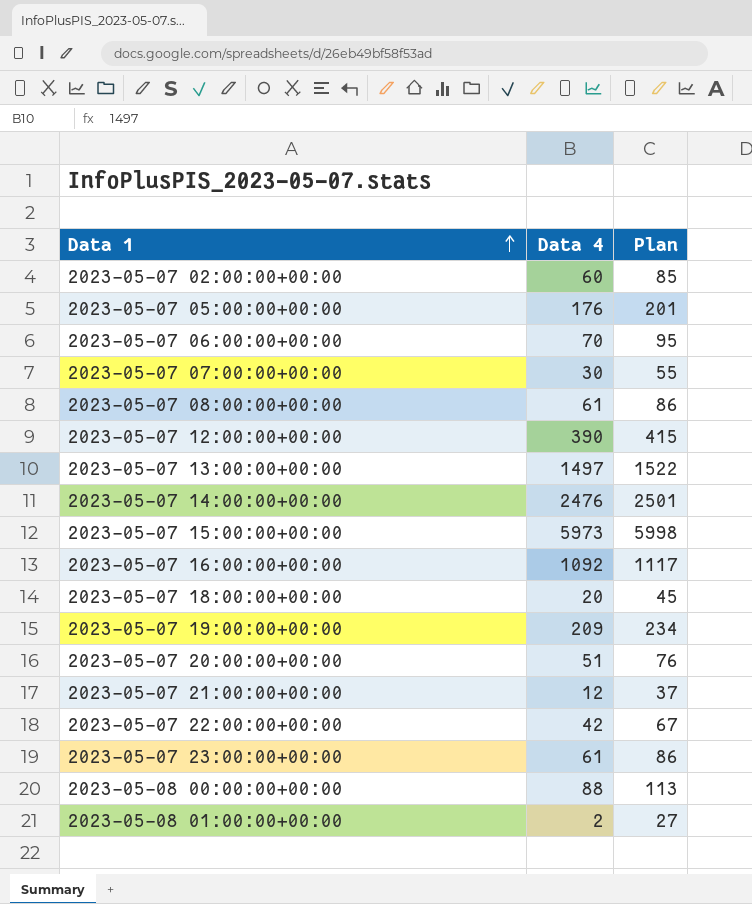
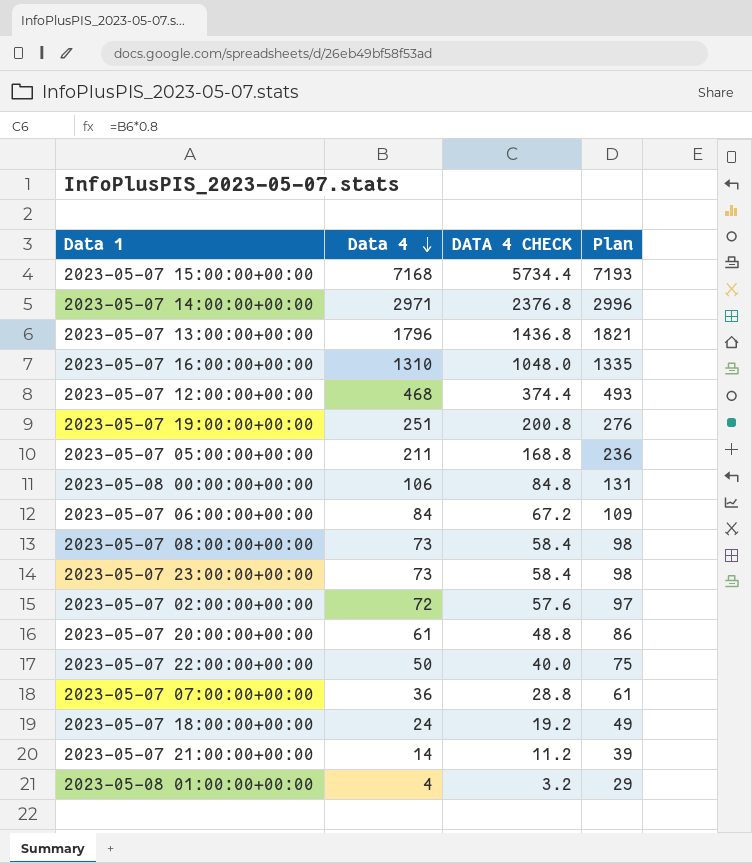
row order: Data 1 ascending -> Data 4 descending
column DATA 4 CHECK | formula: none -> [Data 4] * 0.8
2023-05-07 15:00:00+00:00 | Data 4: 5973 -> 7168
2023-05-07 15:00:00+00:00 | Plan: 5998 -> 7193
2023-05-07 14:00:00+00:00 | Data 4: 2476 -> 2971
2023-05-07 14:00:00+00:00 | Plan: 2501 -> 2996
2023-05-07 13:00:00+00:00 | Data 4: 1497 -> 1796
2023-05-07 13:00:00+00:00 | Plan: 1522 -> 1821
2023-05-07 16:00:00+00:00 | Data 4: 1092 -> 1310
2023-05-07 16:00:00+00:00 | Plan: 1117 -> 1335
2023-05-07 12:00:00+00:00 | Data 4: 390 -> 468
2023-05-07 12:00:00+00:00 | Plan: 415 -> 493
2023-05-07 19:00:00+00:00 | Data 4: 209 -> 251
2023-05-07 19:00:00+00:00 | Plan: 234 -> 276
2023-05-07 05:00:00+00:00 | Data 4: 176 -> 211
2023-05-07 05:00:00+00:00 | Plan: 201 -> 236
2023-05-08 00:00:00+00:00 | Data 4: 88 -> 106
2023-05-08 00:00:00+00:00 | Plan: 113 -> 131
2023-05-07 06:00:00+00:00 | Data 4: 70 -> 84
2023-05-07 06:00:00+00:00 | Plan: 95 -> 109
2023-05-07 08:00:00+00:00 | Data 4: 61 -> 73
2023-05-07 08:00:00+00:00 | Plan: 86 -> 98
2023-05-07 23:00:00+00:00 | Data 4: 61 -> 73
2023-05-07 23:00:00+00:00 | Plan: 86 -> 98
2023-05-07 02:00:00+00:00 | Data 4: 60 -> 72
2023-05-07 02:00:00+00:00 | Plan: 85 -> 97
2023-05-07 20:00:00+00:00 | Data 4: 51 -> 61
2023-05-07 20:00:00+00:00 | Plan: 76 -> 86
2023-05-07 22:00:00+00:00 | Data 4: 42 -> 50
2023-05-07 22:00:00+00:00 | Plan: 67 -> 75
2023-05-07 07:00:00+00:00 | Data 4: 30 -> 36
2023-05-07 07:00:00+00:00 | Plan: 55 -> 61
2023-05-07 18:00:00+00:00 | Data 4: 20 -> 24
2023-05-07 18:00:00+00:00 | Plan: 45 -> 49
2023-05-07 21:00:00+00:00 | Data 4: 12 -> 14
2023-05-07 21:00:00+00:00 | Plan: 37 -> 39
2023-05-08 01:00:00+00:00 | Data 4: 2 -> 4
2023-05-08 01:00:00+00:00 | Plan: 27 -> 29

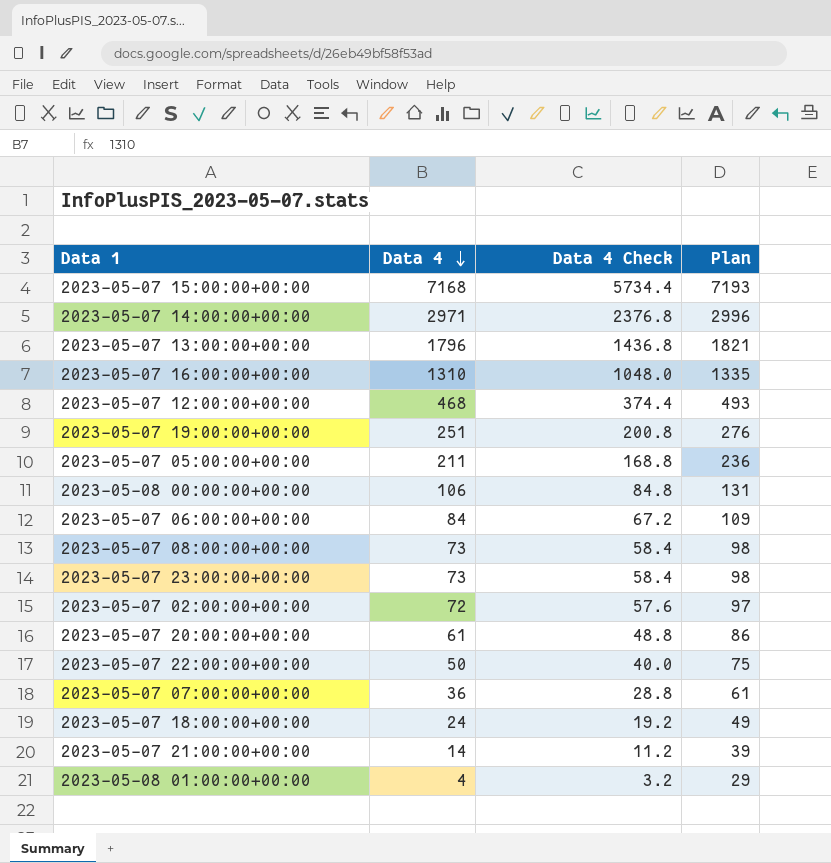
column name: DATA 4 CHECK -> Data 4 Check

